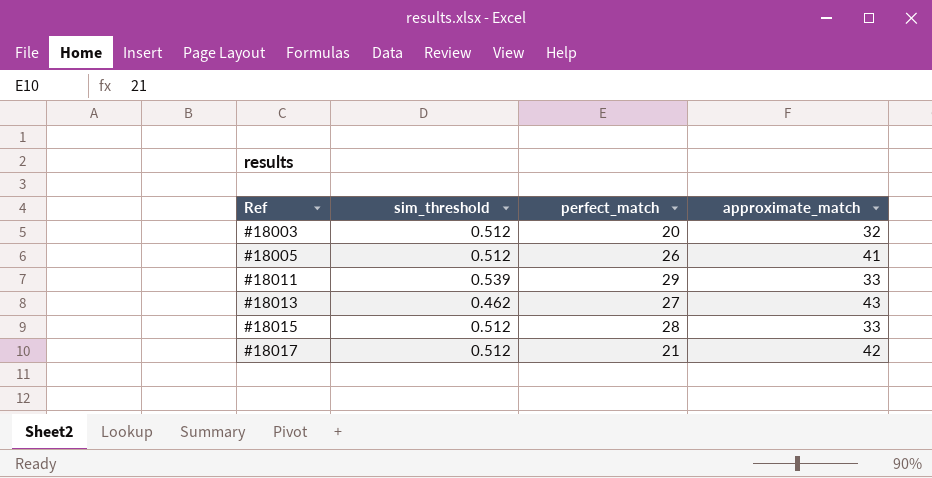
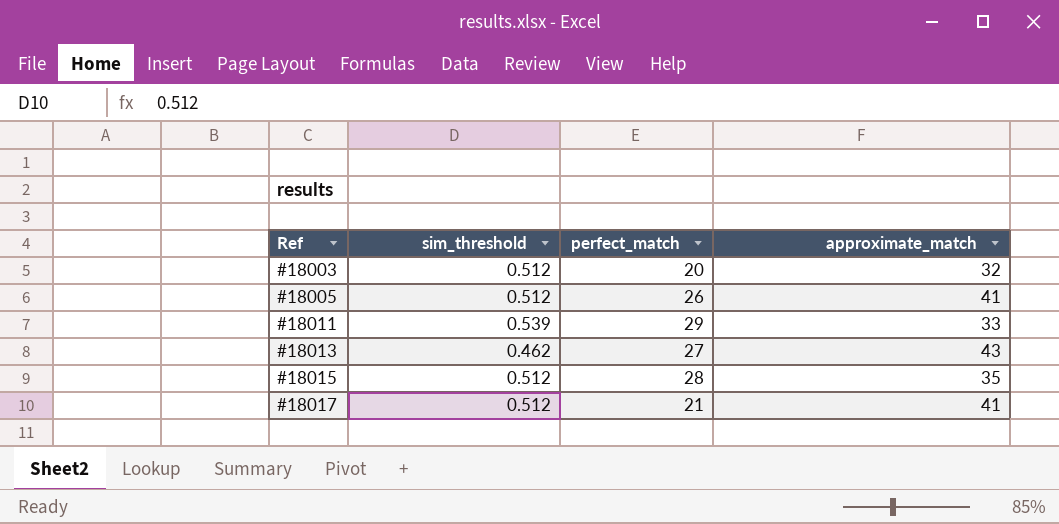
#18015 | approximate_match: 33 -> 35
#18017 | approximate_match: 42 -> 41

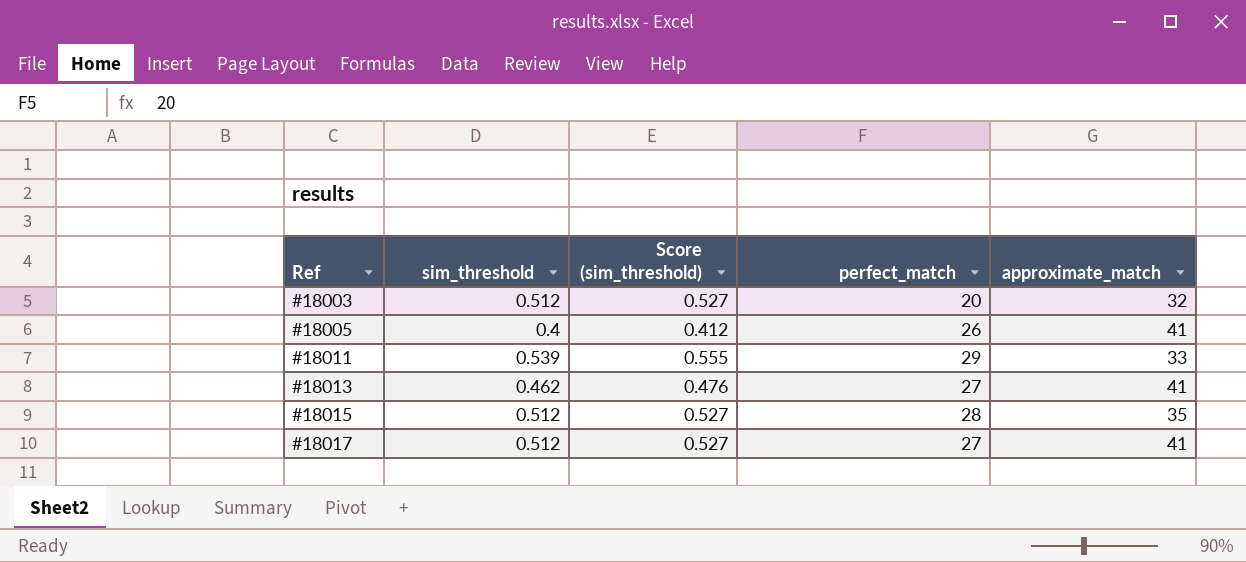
column Score (sim_threshold) | formula: none -> [sim_threshold] * 1.03
#18005 | sim_threshold: 0.512 -> 0.4
#18013 | approximate_match: 43 -> 41
#18017 | perfect_match: 21 -> 27

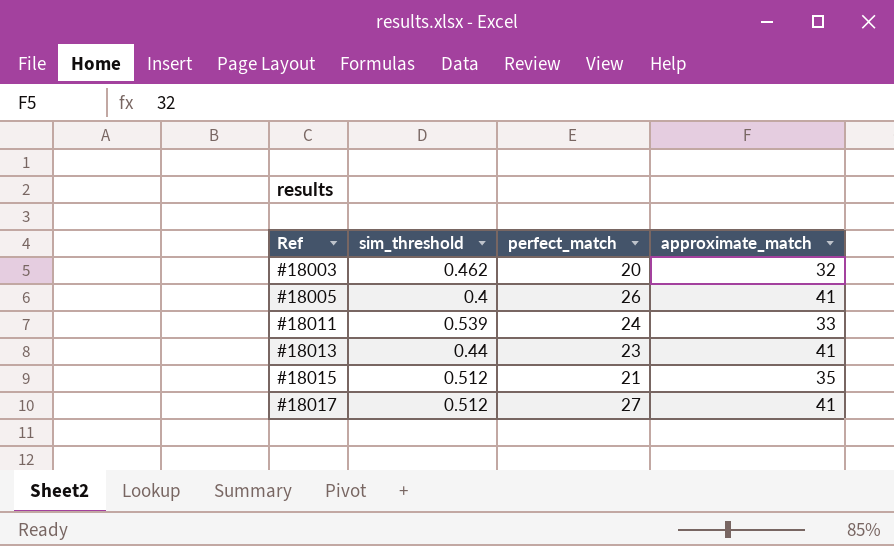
column Score (sim_threshold) | formula: [sim_threshold] * 1.03 -> none
#18003 | sim_threshold: 0.512 -> 0.462
#18011 | perfect_match: 29 -> 24
#18013 | sim_threshold: 0.462 -> 0.44
#18013 | perfect_match: 27 -> 23
#18015 | perfect_match: 28 -> 21

